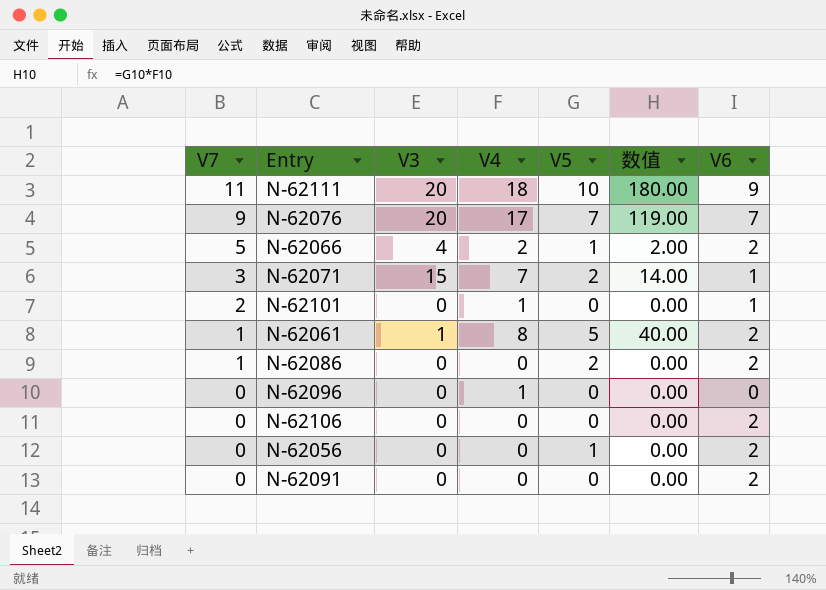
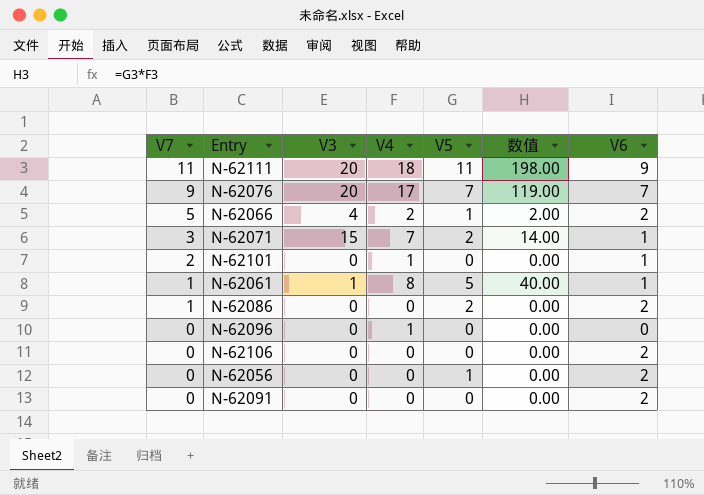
N-62111 | V5: 10 -> 11
N-62111 | 数值: 180.00 -> 198.00
N-62061 | V6: 2 -> 1

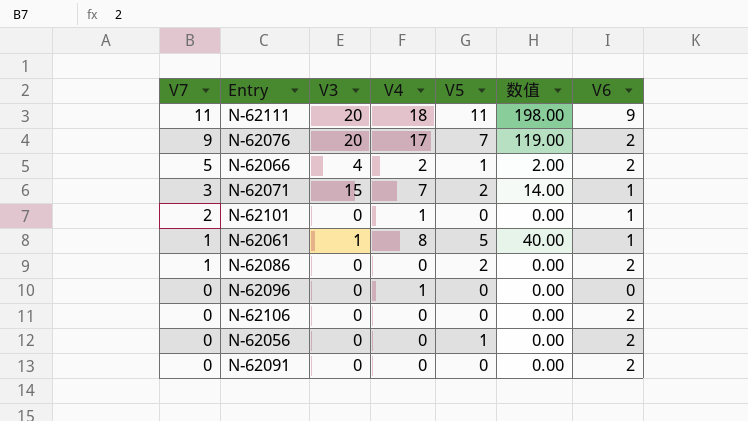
N-62076 | V6: 7 -> 2

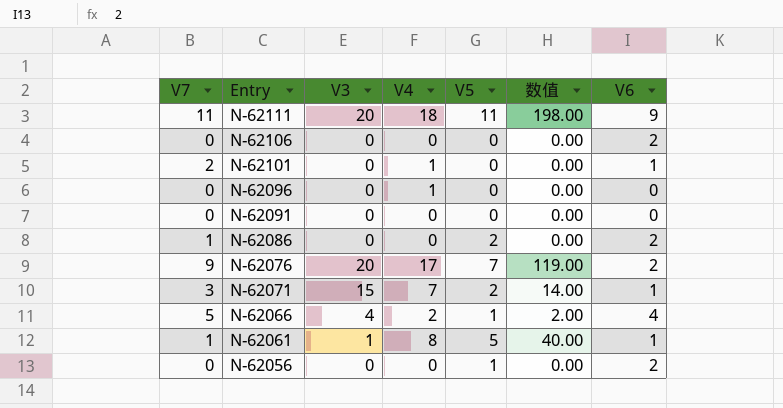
row order: V7 descending -> Entry descending
N-62091 | V6: 2 -> 0
N-62066 | V6: 2 -> 4

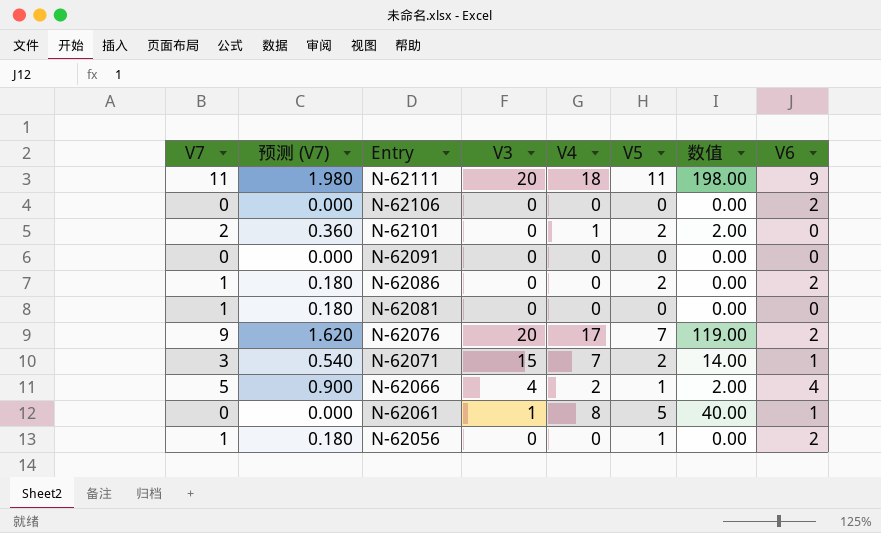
column 预测 (V7) | formula: none -> [V7] * 0.18
row N-62096: 0 | 0 | 1 | 0 | 0.00 | 0 -> none
N-62101 | V5: 0 -> 2
N-62101 | 数值: 0.00 -> 2.00
N-62101 | V6: 1 -> 0
row N-62081: none -> 1 | 0.180 | 0 | 0 | 0 | 0.00 | 0
N-62061 | V7: 1 -> 0
N-62056 | V7: 0 -> 1

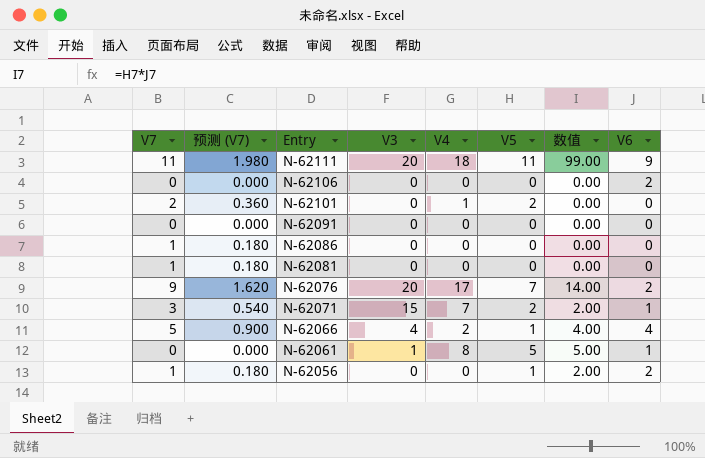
column 数值 | formula: [V4] * [V5] -> [V5] * [V6]
N-62086 | V5: 2 -> 0
N-62086 | V6: 2 -> 0

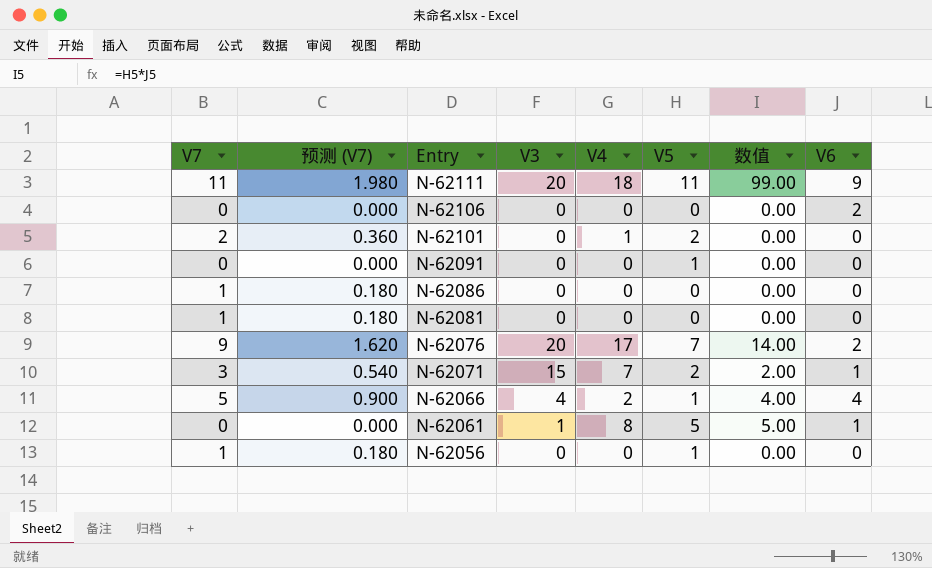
N-62091 | V5: 0 -> 1
N-62056 | 数值: 2.00 -> 0.00
N-62056 | V6: 2 -> 0

